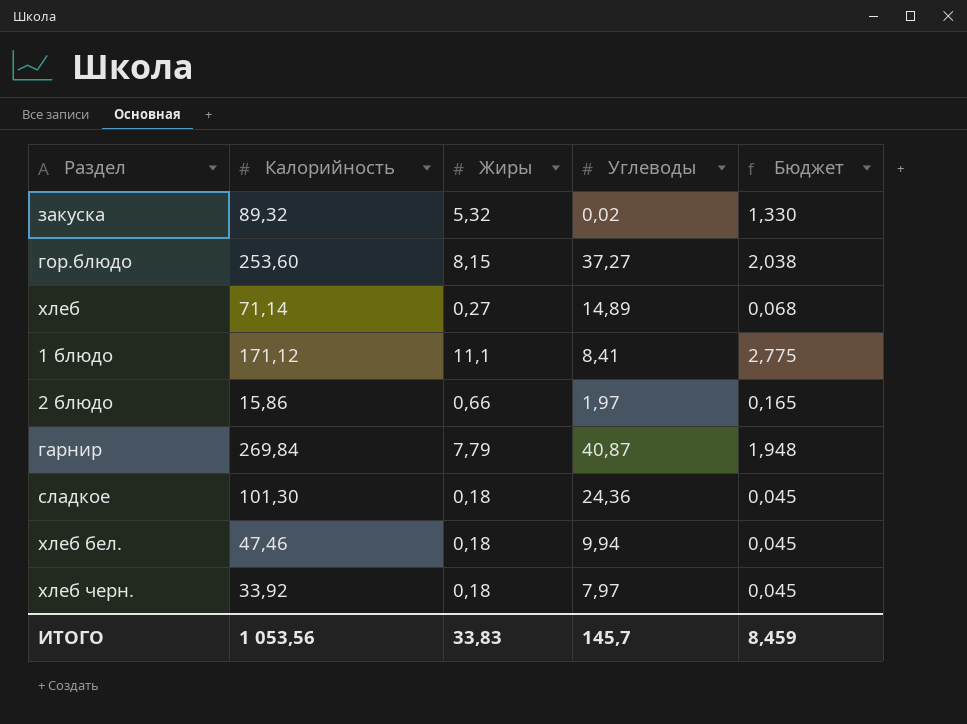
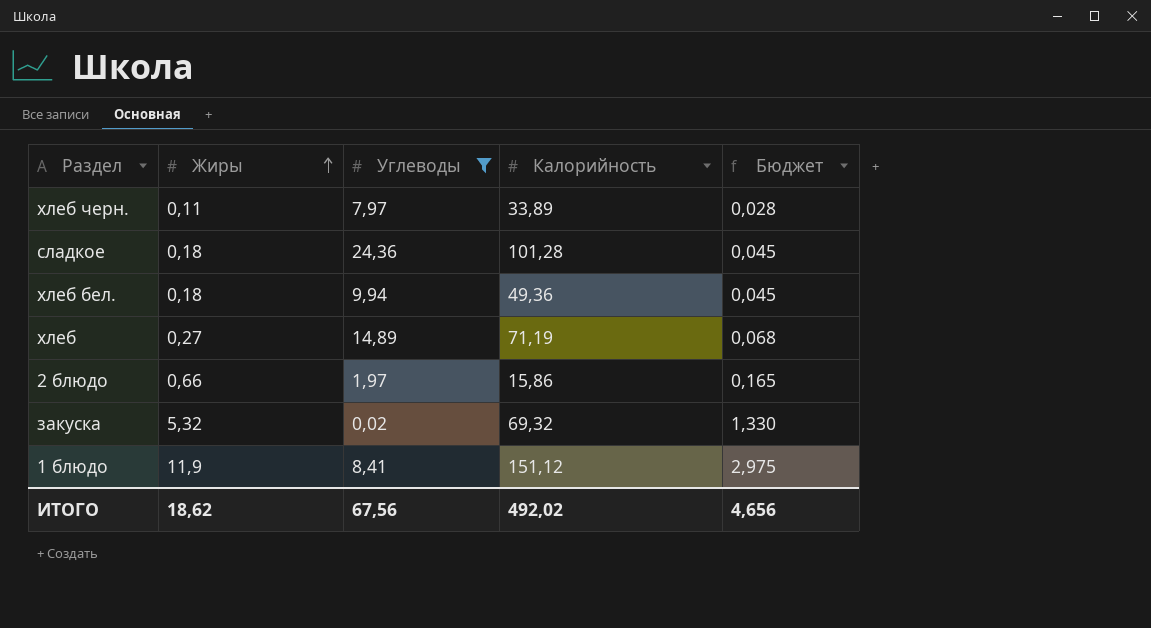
filter: none -> Углеводы <= 24,36
row order: none -> Жиры ascending
column Калорийность | position: 2 -> 4
хлеб черн. | Жиры: 0,18 -> 0,11
хлеб черн. | Калорийность: 33,92 -> 33,89
хлеб черн. | Бюджет: 0,045 -> 0,028
сладкое | Калорийность: 101,30 -> 101,28
хлеб бел. | Калорийность: 47,46 -> 49,36
хлеб | Калорийность: 71,14 -> 71,19
закуска | Калорийность: 89,32 -> 69,32
1 блюдо | Жиры: 11,1 -> 11,9
1 блюдо | Калорийность: 171,12 -> 151,12
1 блюдо | Бюджет: 2,775 -> 2,975
ИТОГО | Жиры: 33,83 -> 18,62
ИТОГО | Углеводы: 145,7 -> 67,56
ИТОГО | Калорийность: 1 053,56 -> 492,02
ИТОГО | Бюджет: 8,459 -> 4,656

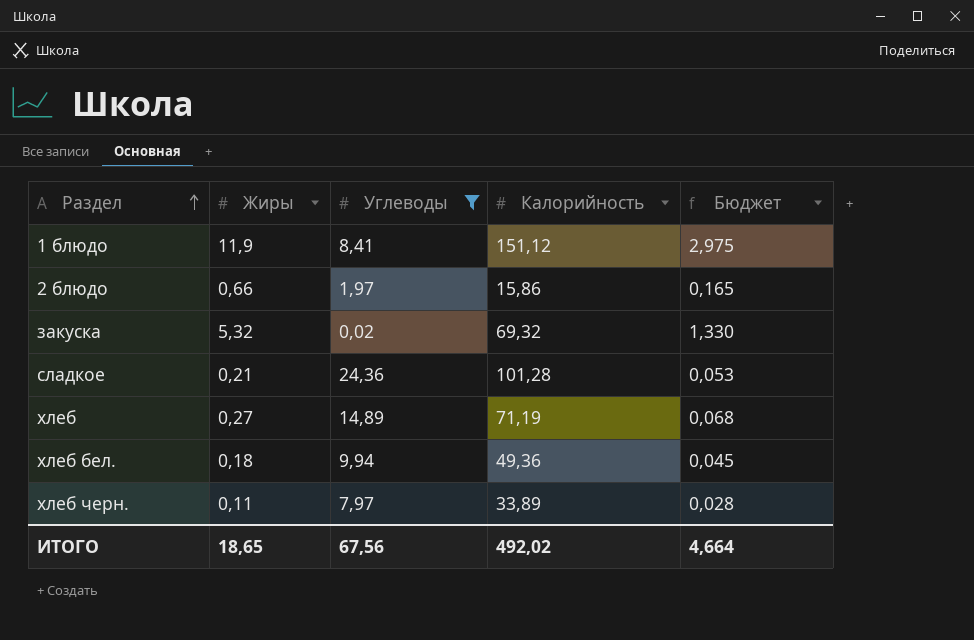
row order: Жиры ascending -> Раздел ascending
сладкое | Жиры: 0,18 -> 0,21
сладкое | Бюджет: 0,045 -> 0,053
ИТОГО | Жиры: 18,62 -> 18,65
ИТОГО | Бюджет: 4,656 -> 4,664

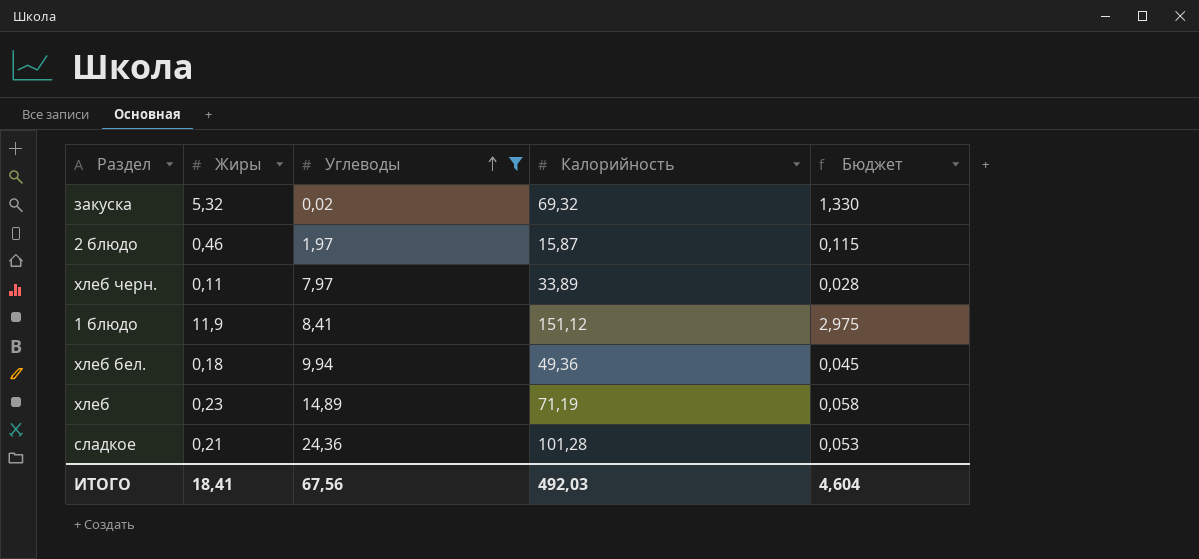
row order: Раздел ascending -> Углеводы ascending
2 блюдо | Жиры: 0,66 -> 0,46
2 блюдо | Калорийность: 15,86 -> 15,87
2 блюдо | Бюджет: 0,165 -> 0,115
хлеб | Жиры: 0,27 -> 0,23
хлеб | Бюджет: 0,068 -> 0,058
ИТОГО | Жиры: 18,65 -> 18,41
ИТОГО | Калорийность: 492,02 -> 492,03
ИТОГО | Бюджет: 4,664 -> 4,604

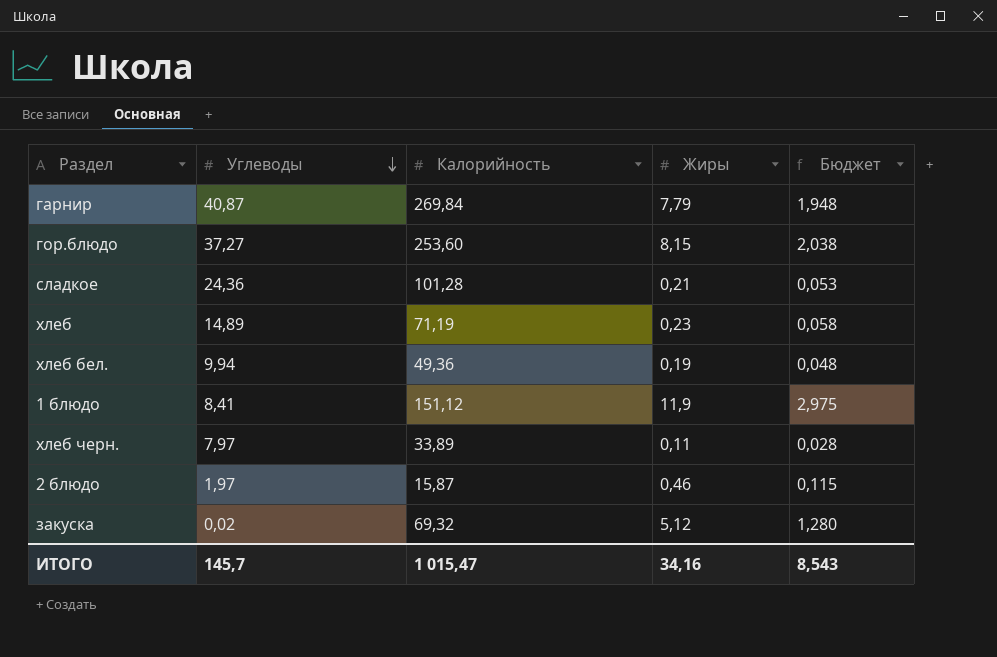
filter: Углеводы <= 24,36 -> none
row order: Углеводы ascending -> Углеводы descending
column Жиры | position: 2 -> 4
хлеб бел. | Жиры: 0,18 -> 0,19
хлеб бел. | Бюджет: 0,045 -> 0,048
закуска | Жиры: 5,32 -> 5,12
закуска | Бюджет: 1,330 -> 1,280
ИТОГО | Углеводы: 67,56 -> 145,7
ИТОГО | Калорийность: 492,03 -> 1 015,47
ИТОГО | Жиры: 18,41 -> 34,16
ИТОГО | Бюджет: 4,604 -> 8,543

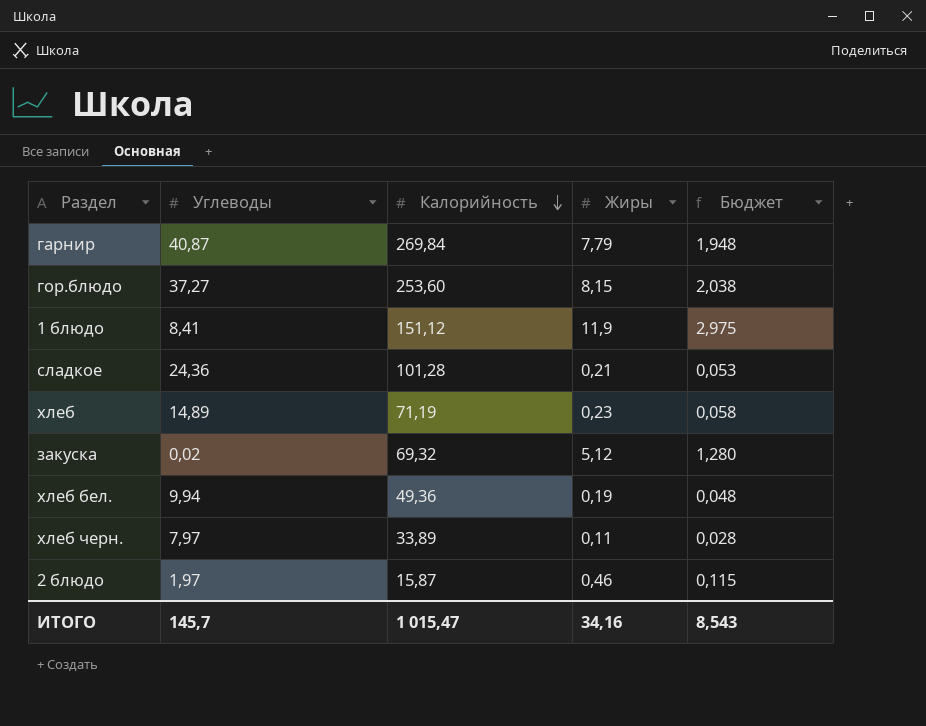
row order: Углеводы descending -> Калорийность descending

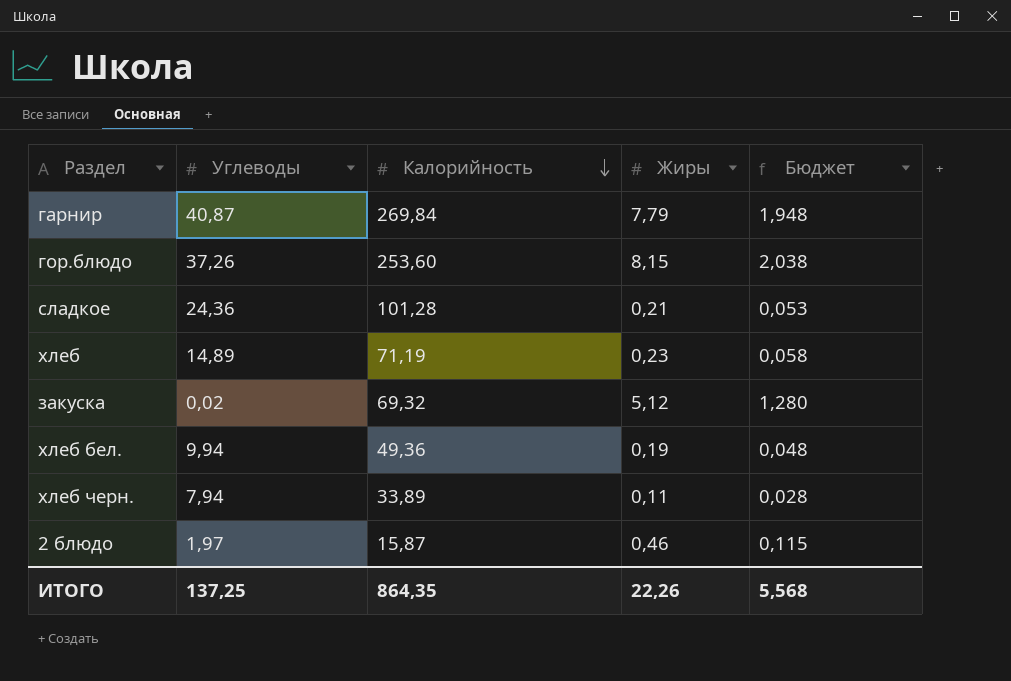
row 1 блюдо: 8,41 | 151,12 | 11,9 | 2,975 -> none
гор.блюдо | Углеводы: 37,27 -> 37,26
хлеб черн. | Углеводы: 7,97 -> 7,94
ИТОГО | Углеводы: 145,7 -> 137,25
ИТОГО | Калорийность: 1 015,47 -> 864,35
ИТОГО | Жиры: 34,16 -> 22,26
ИТОГО | Бюджет: 8,543 -> 5,568

